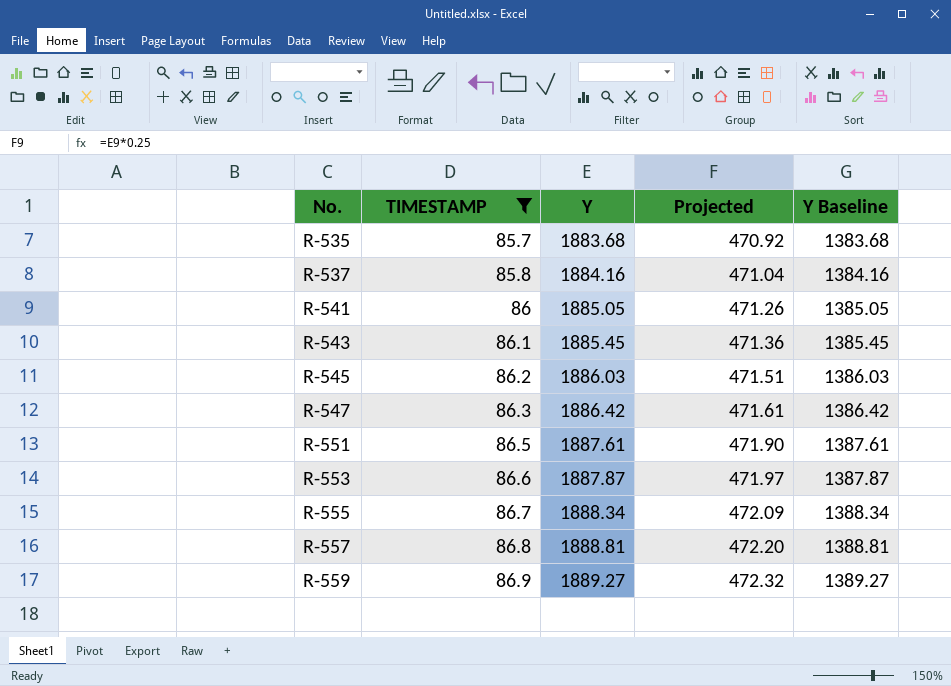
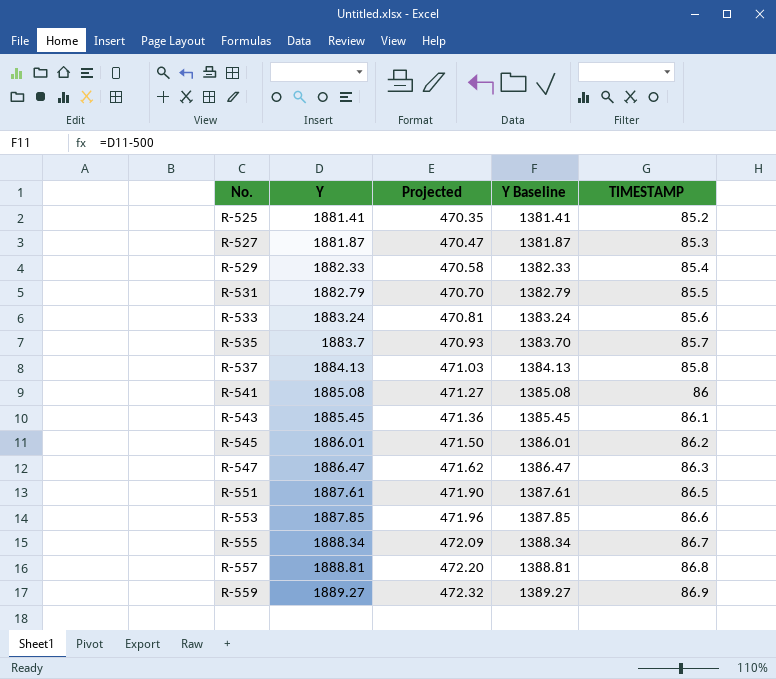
filter: TIMESTAMP >= 85.7 -> none
column TIMESTAMP | position: 2 -> 5
R-535 | Y: 1883.68 -> 1883.7
R-535 | Projected: 470.92 -> 470.93
R-535 | Y Baseline: 1383.68 -> 1383.70
R-537 | Y: 1884.16 -> 1884.13
R-537 | Projected: 471.04 -> 471.03
R-537 | Y Baseline: 1384.16 -> 1384.13
R-541 | Y: 1885.05 -> 1885.08
R-541 | Projected: 471.26 -> 471.27
R-541 | Y Baseline: 1385.05 -> 1385.08
R-545 | Y: 1886.03 -> 1886.01
R-545 | Projected: 471.51 -> 471.50
R-545 | Y Baseline: 1386.03 -> 1386.01
R-547 | Y: 1886.42 -> 1886.47
R-547 | Projected: 471.61 -> 471.62
R-547 | Y Baseline: 1386.42 -> 1386.47
R-553 | Y: 1887.87 -> 1887.85
R-553 | Projected: 471.97 -> 471.96
R-553 | Y Baseline: 1387.87 -> 1387.85

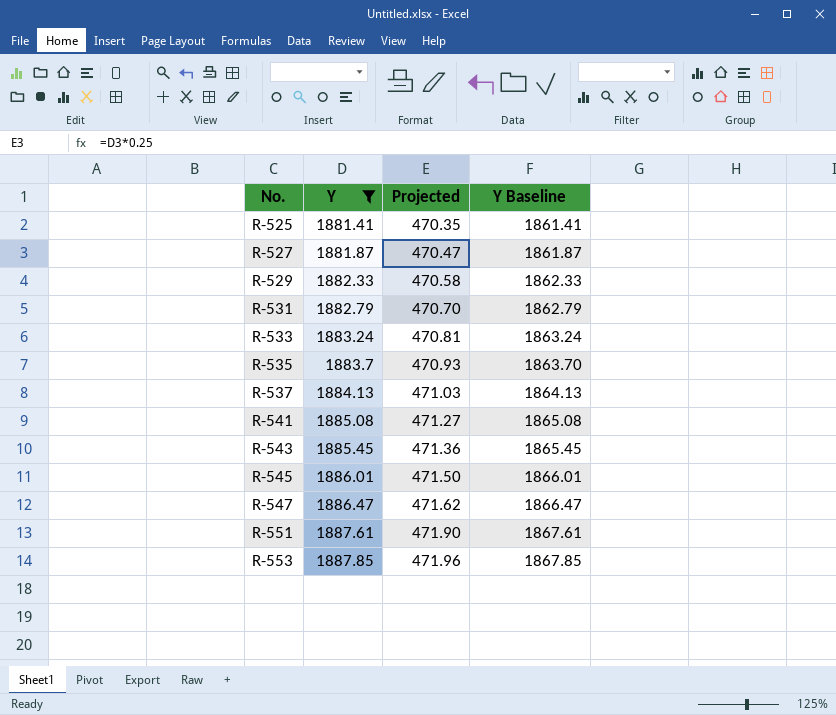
filter: none -> Y <= 1887.85
column TIMESTAMP | position: 5 -> none
column Y Baseline | formula: [Y] - 500 -> [Y] - 20

